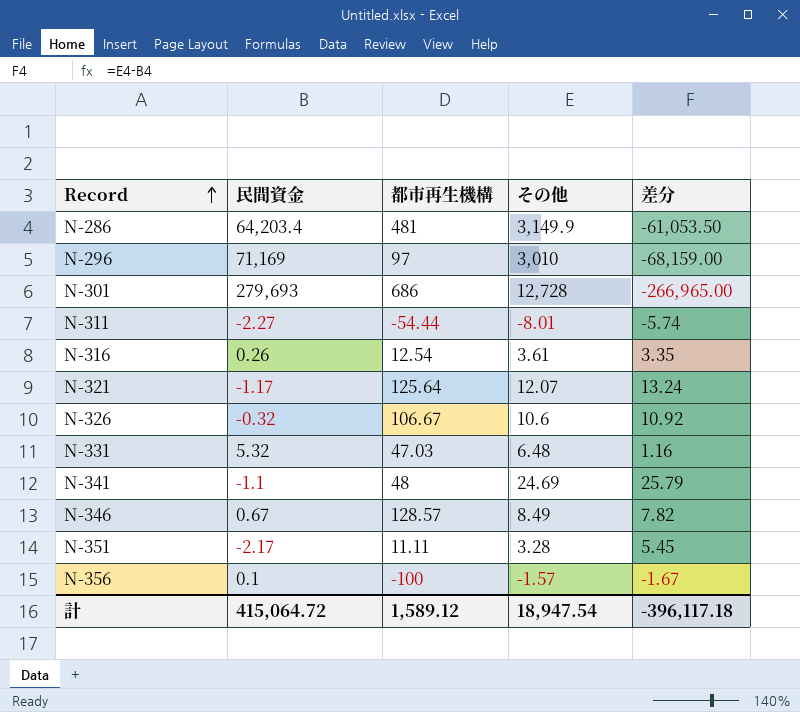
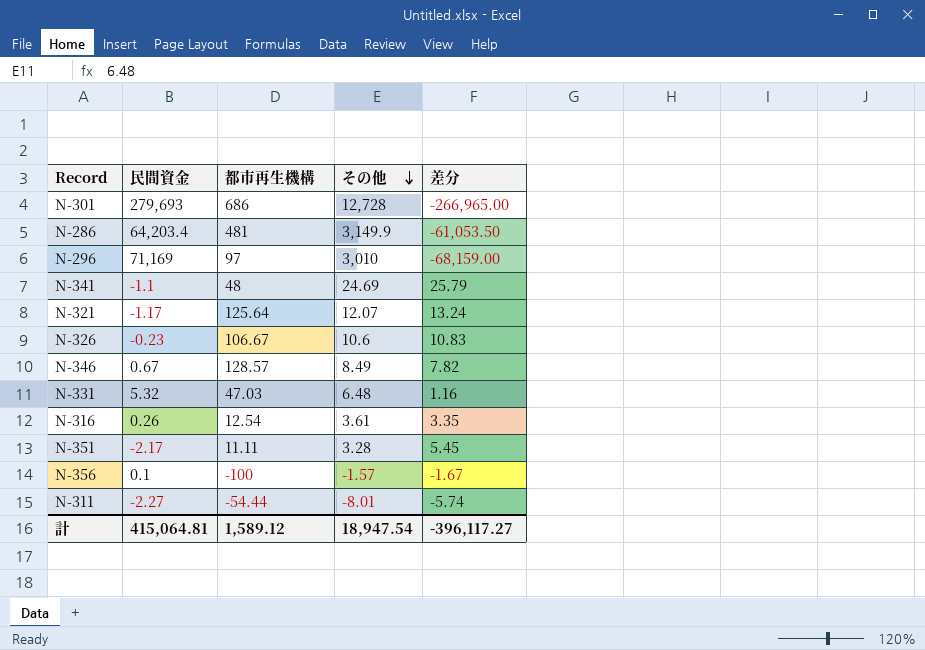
row order: Record ascending -> その他 descending
N-326 | 民間資金: -0.32 -> -0.23
N-326 | 差分: 10.92 -> 10.83
計 | 民間資金: 415,064.72 -> 415,064.81
計 | 差分: -396,117.18 -> -396,117.27

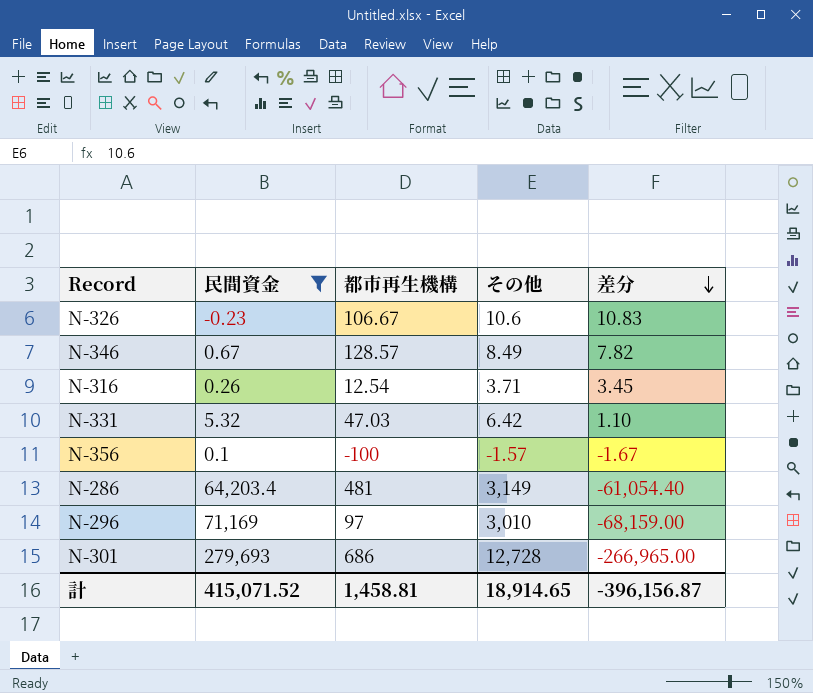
filter: none -> 民間資金 >= -0.23
row order: その他 descending -> 差分 descending
N-316 | その他: 3.61 -> 3.71
N-316 | 差分: 3.35 -> 3.45
N-331 | その他: 6.48 -> 6.42
N-331 | 差分: 1.16 -> 1.10
N-286 | その他: 3,149.9 -> 3,149
N-286 | 差分: -61,053.50 -> -61,054.40
計 | 民間資金: 415,064.81 -> 415,071.52
計 | 都市再生機構: 1,589.12 -> 1,458.81
計 | その他: 18,947.54 -> 18,914.65
計 | 差分: -396,117.27 -> -396,156.87

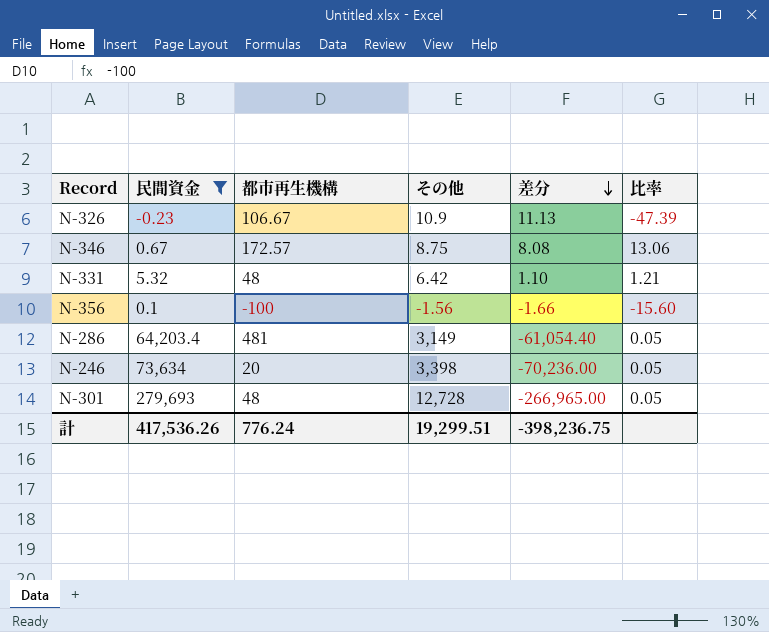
column 比率 | formula: none -> [その他] / [民間資金]
row N-316: 0.26 | 12.54 | 3.71 | 3.45 -> none
row N-296: 71,169 | 97 | 3,010 | -68,159.00 -> none
N-326 | その他: 10.6 -> 10.9
N-326 | 差分: 10.83 -> 11.13
N-346 | 都市再生機構: 128.57 -> 172.57
N-346 | その他: 8.49 -> 8.75
N-346 | 差分: 7.82 -> 8.08
N-331 | 都市再生機構: 47.03 -> 48
N-356 | その他: -1.57 -> -1.56
N-356 | 差分: -1.67 -> -1.66
row N-246: none -> 73,634 | 20 | 3,398 | -70,236.00 | 0.05
N-301 | 都市再生機構: 686 -> 48
計 | 民間資金: 415,071.52 -> 417,536.26
計 | 都市再生機構: 1,458.81 -> 776.24
計 | その他: 18,914.65 -> 19,299.51
計 | 差分: -396,156.87 -> -398,236.75

